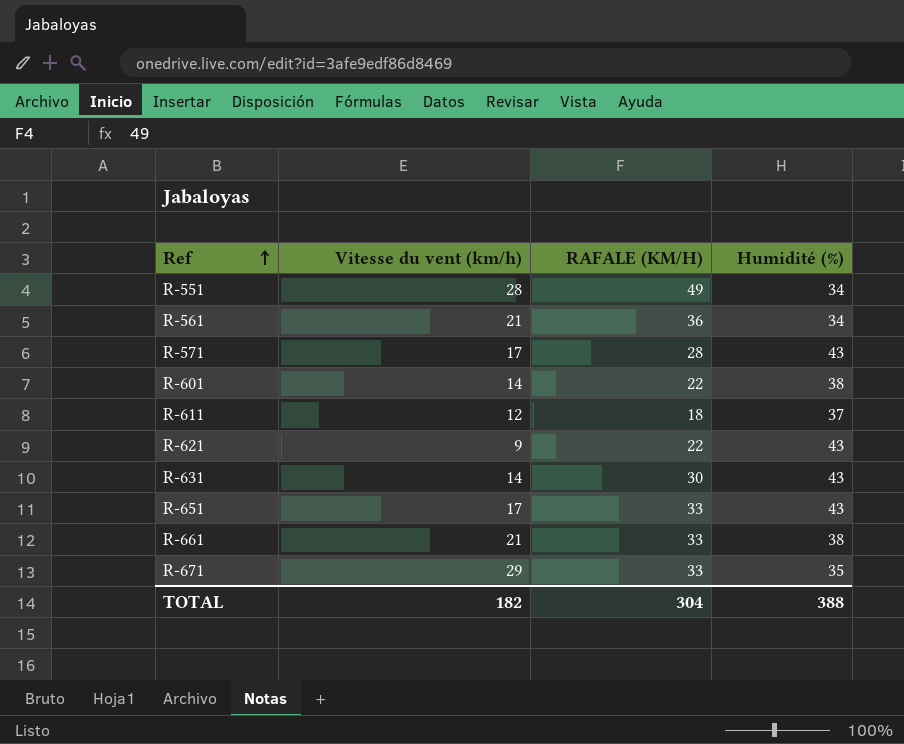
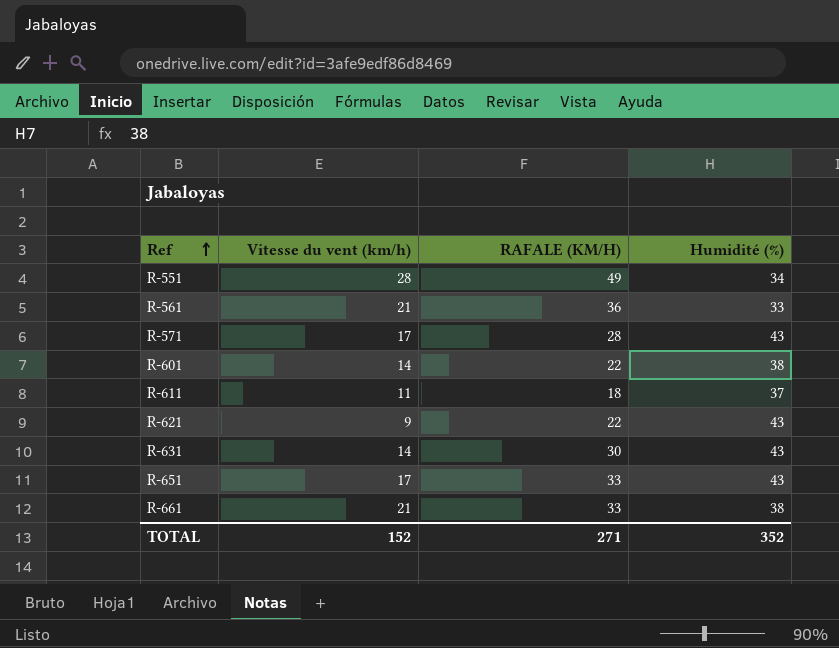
row R-671: 29 | 33 | 35 -> none
R-561 | Humidité (%): 34 -> 33
R-611 | Vitesse du vent (km/h): 12 -> 11
TOTAL | Vitesse du vent (km/h): 182 -> 152
TOTAL | RAFALE (KM/H): 304 -> 271
TOTAL | Humidité (%): 388 -> 352

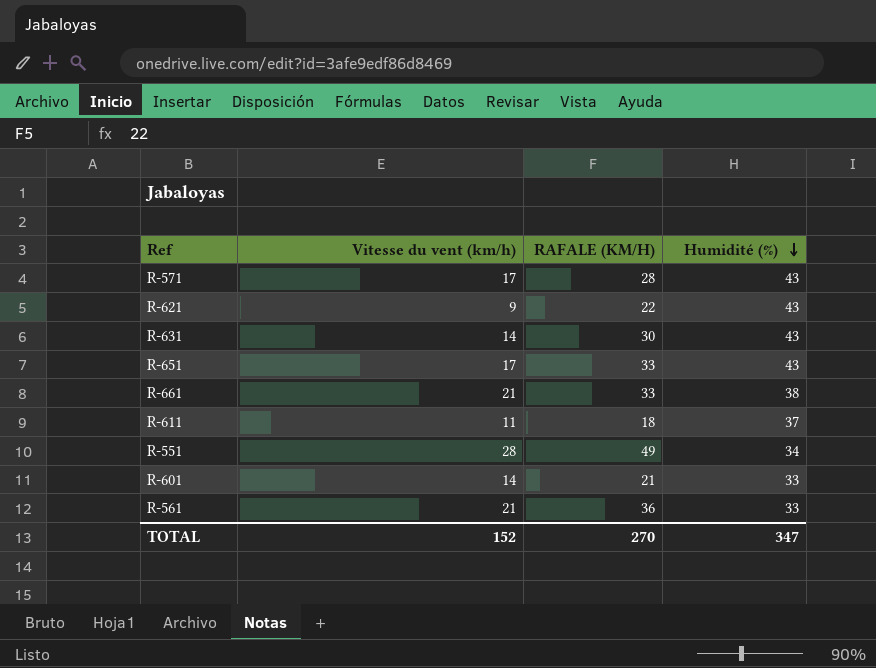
row order: Ref ascending -> Humidité (%) descending
R-601 | RAFALE (KM/H): 22 -> 21
R-601 | Humidité (%): 38 -> 33
TOTAL | RAFALE (KM/H): 271 -> 270
TOTAL | Humidité (%): 352 -> 347

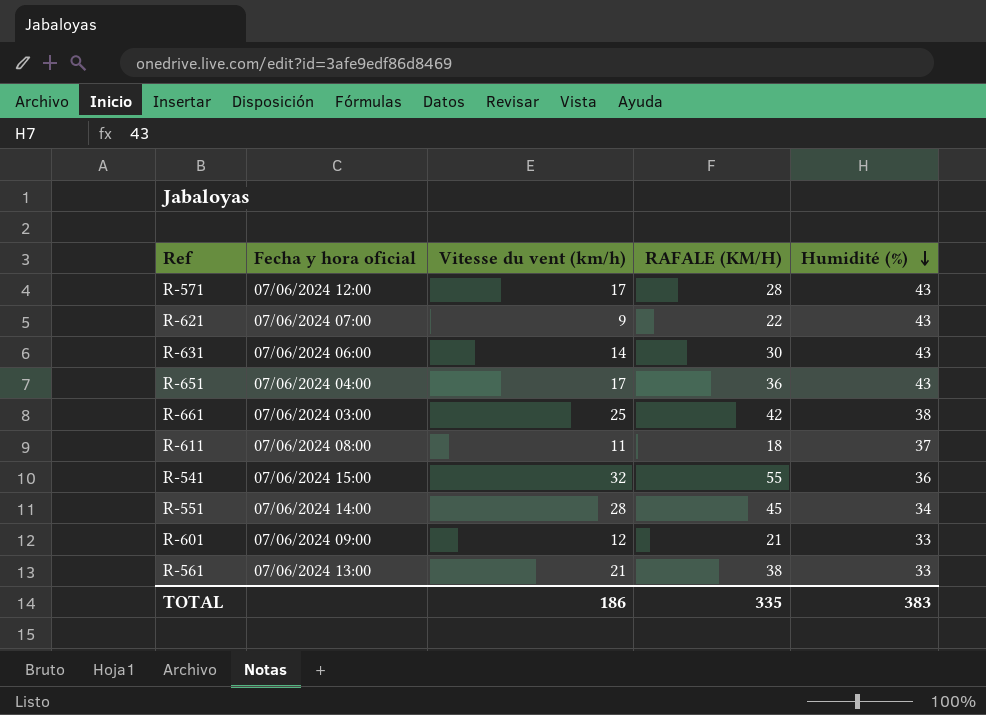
column Fecha y hora oficial | position: none -> 2
R-651 | RAFALE (KM/H): 33 -> 36
R-661 | Vitesse du vent (km/h): 21 -> 25
R-661 | RAFALE (KM/H): 33 -> 42
row R-541: none -> 07/06/2024 15:00 | 32 | 55 | 36
R-551 | RAFALE (KM/H): 49 -> 45
R-601 | Vitesse du vent (km/h): 14 -> 12
R-561 | RAFALE (KM/H): 36 -> 38
TOTAL | Vitesse du vent (km/h): 152 -> 186
TOTAL | RAFALE (KM/H): 270 -> 335
TOTAL | Humidité (%): 347 -> 383

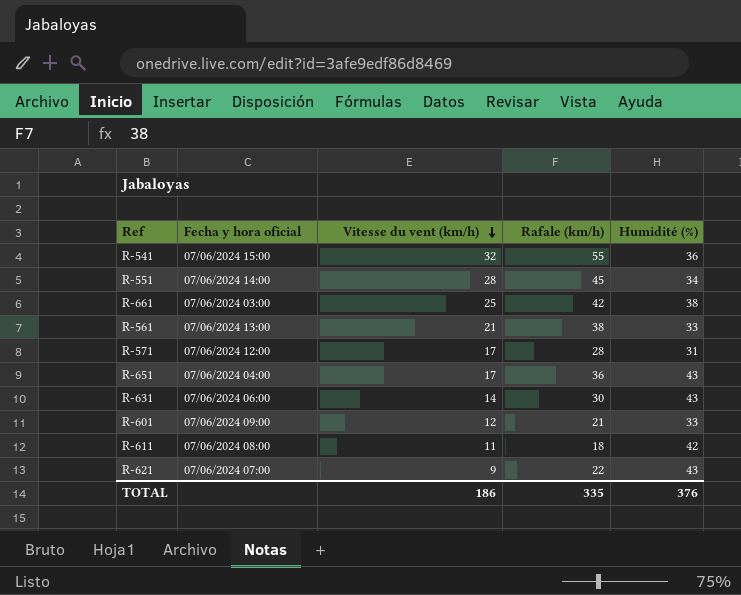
row order: Humidité (%) descending -> Vitesse du vent (km/h) descending
column name: RAFALE (KM/H) -> Rafale (km/h)
R-571 | Humidité (%): 43 -> 31
R-611 | Humidité (%): 37 -> 42
TOTAL | Humidité (%): 383 -> 376

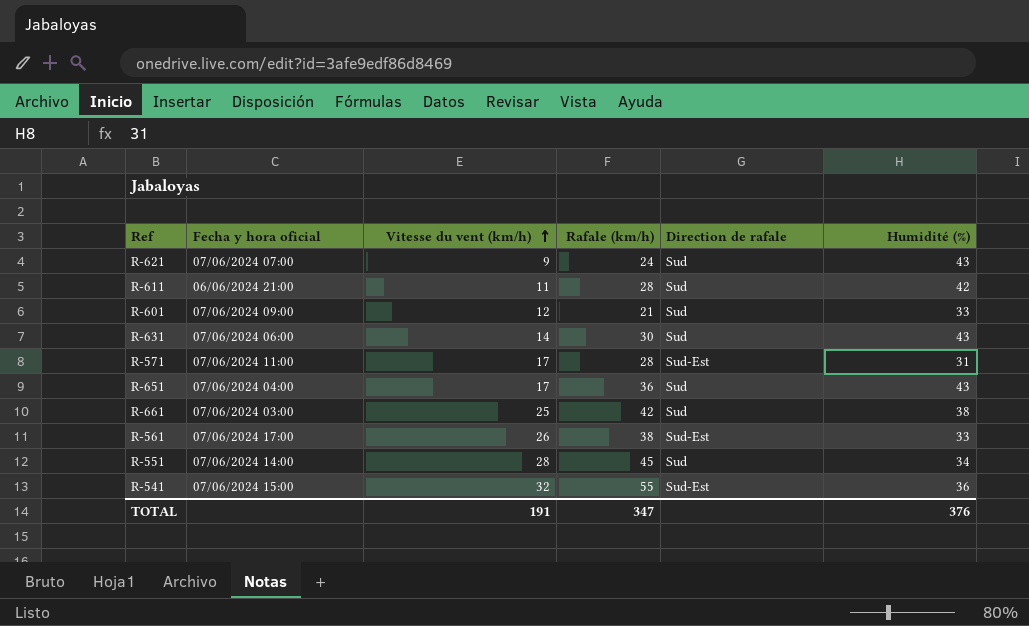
row order: Vitesse du vent (km/h) descending -> Vitesse du vent (km/h) ascending
column Direction de rafale | position: none -> 5
R-621 | Rafale (km/h): 22 -> 24
R-611 | Fecha y hora oficial: 07/06/2024 08:00 -> 06/06/2024 21:00
R-611 | Rafale (km/h): 18 -> 28
R-571 | Fecha y hora oficial: 07/06/2024 12:00 -> 07/06/2024 11:00
R-561 | Fecha y hora oficial: 07/06/2024 13:00 -> 07/06/2024 17:00
R-561 | Vitesse du vent (km/h): 21 -> 26
TOTAL | Vitesse du vent (km/h): 186 -> 191
TOTAL | Rafale (km/h): 335 -> 347

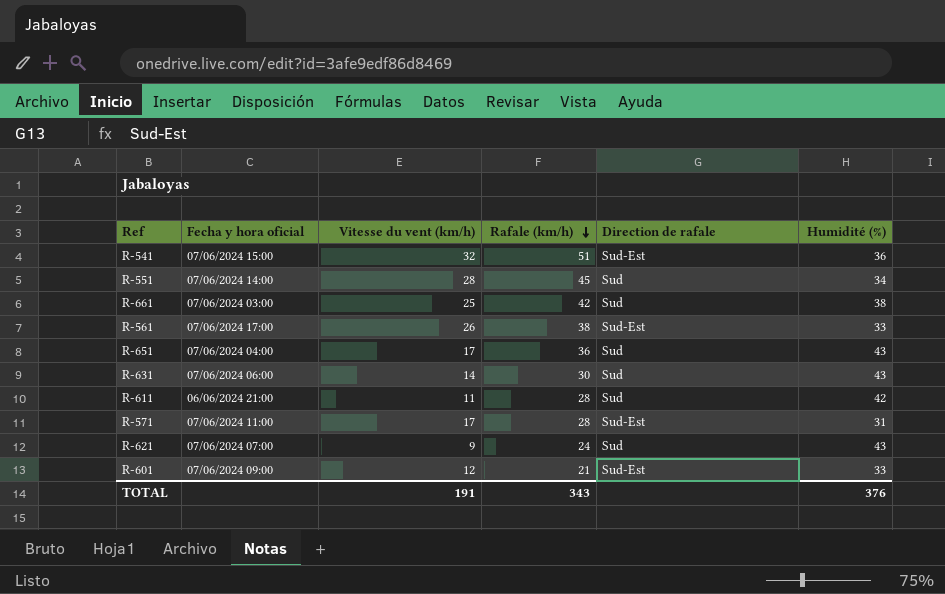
row order: Vitesse du vent (km/h) ascending -> Rafale (km/h) descending
R-541 | Rafale (km/h): 55 -> 51
R-601 | Direction de rafale: Sud -> Sud-Est
TOTAL | Rafale (km/h): 347 -> 343

